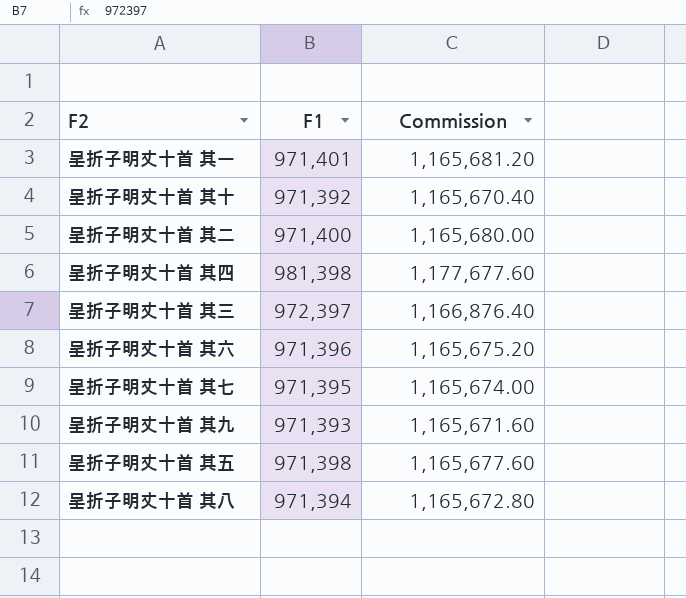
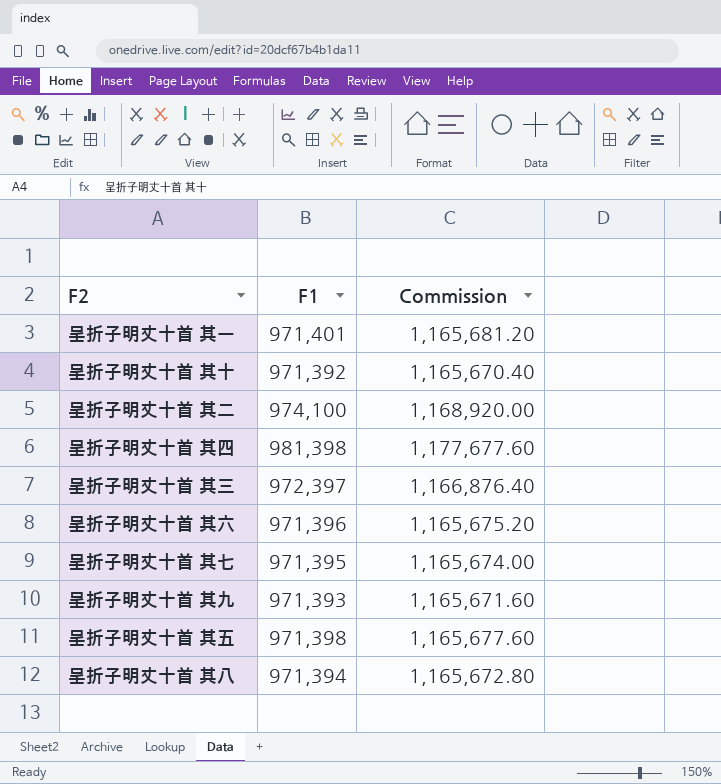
呈折子明丈十首 其二 | F1: 971,400 -> 974,100
呈折子明丈十首 其二 | Commission: 1,165,680.00 -> 1,168,920.00

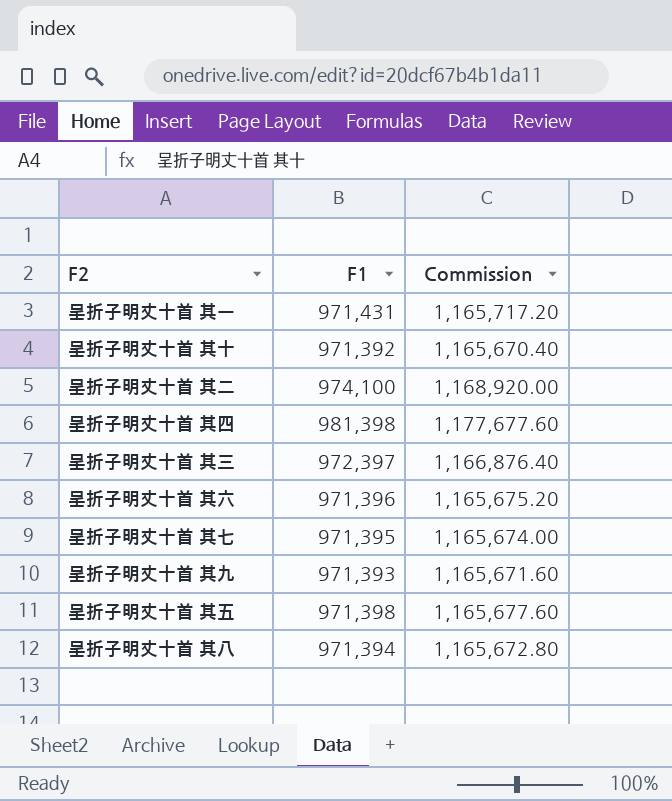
呈折子明丈十首 其一 | F1: 971,401 -> 971,431
呈折子明丈十首 其一 | Commission: 1,165,681.20 -> 1,165,717.20

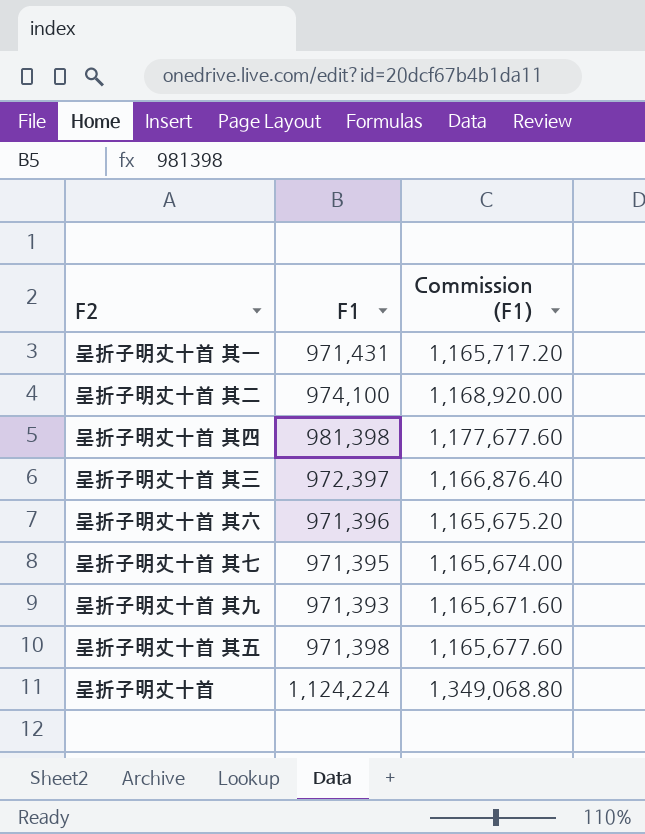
column name: Commission -> Commission (F1)
row 呈折子明丈十首 其十: 971,392 | 1,165,670.40 -> none
row 呈折子明丈十首 其八: 971,394 | 1,165,672.80 -> none
row 呈折子明丈十首: none -> 1,124,224 | 1,349,068.80

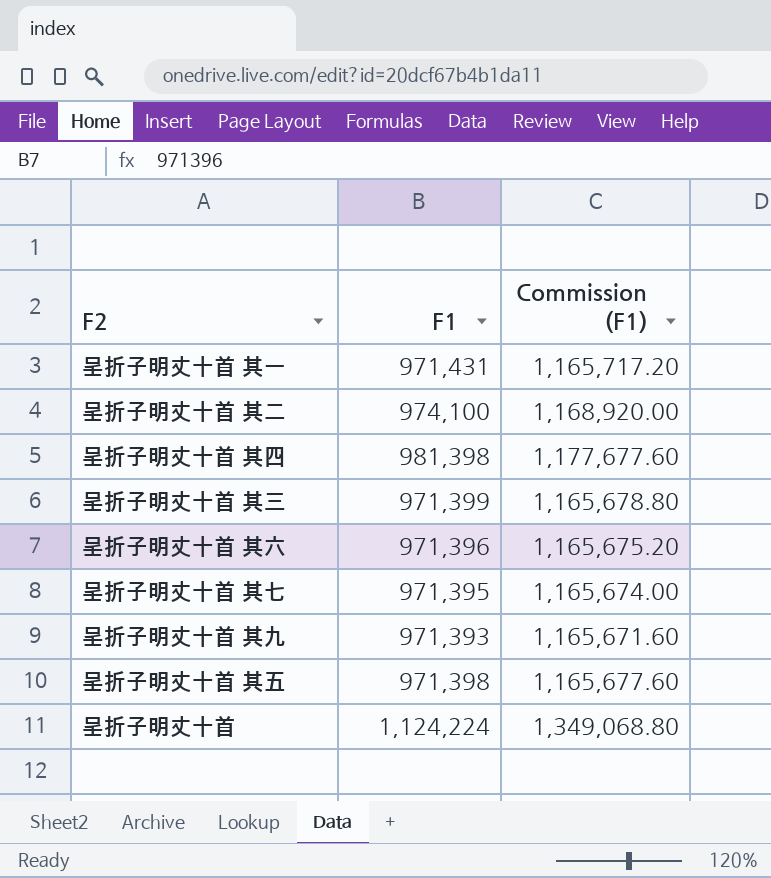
呈折子明丈十首 其三 | F1: 972,397 -> 971,399
呈折子明丈十首 其三 | Commission (F1): 1,166,876.40 -> 1,165,678.80

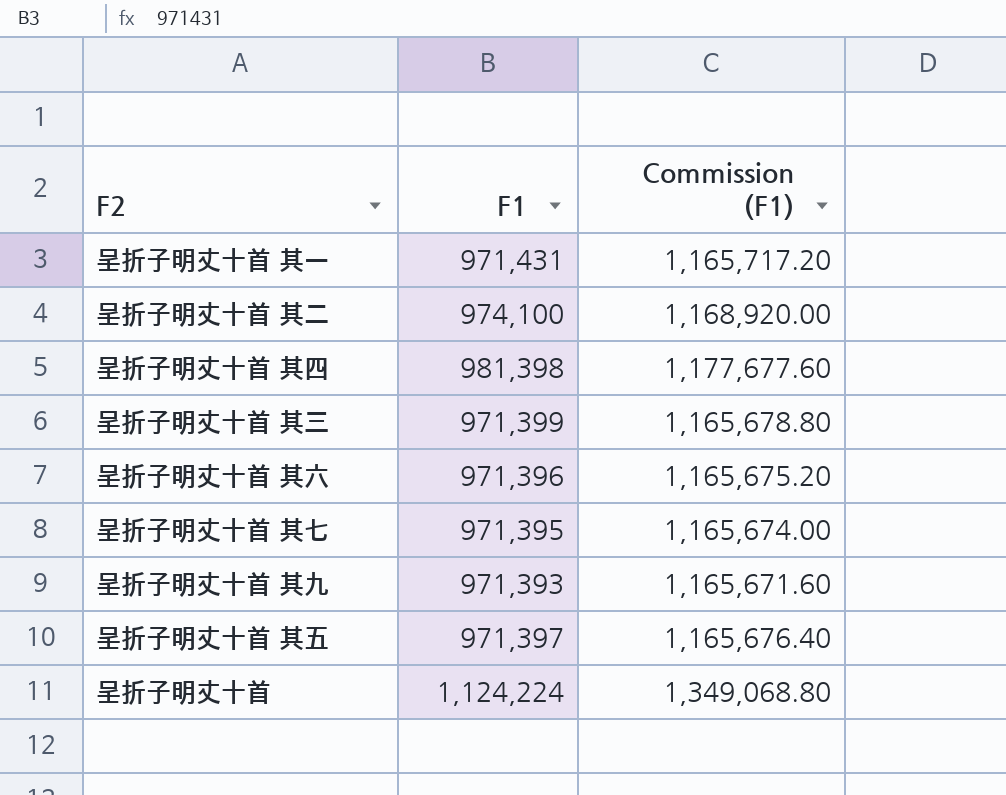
呈折子明丈十首 其五 | F1: 971,398 -> 971,397
呈折子明丈十首 其五 | Commission (F1): 1,165,677.60 -> 1,165,676.40

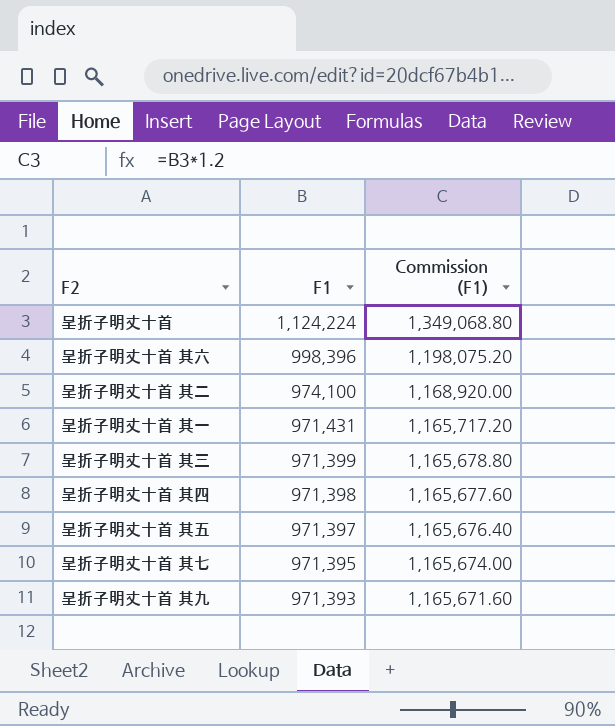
row order: none -> F1 descending
呈折子明丈十首 其六 | F1: 971,396 -> 998,396
呈折子明丈十首 其六 | Commission (F1): 1,165,675.20 -> 1,198,075.20
呈折子明丈十首 其四 | F1: 981,398 -> 971,398
呈折子明丈十首 其四 | Commission (F1): 1,177,677.60 -> 1,165,677.60

